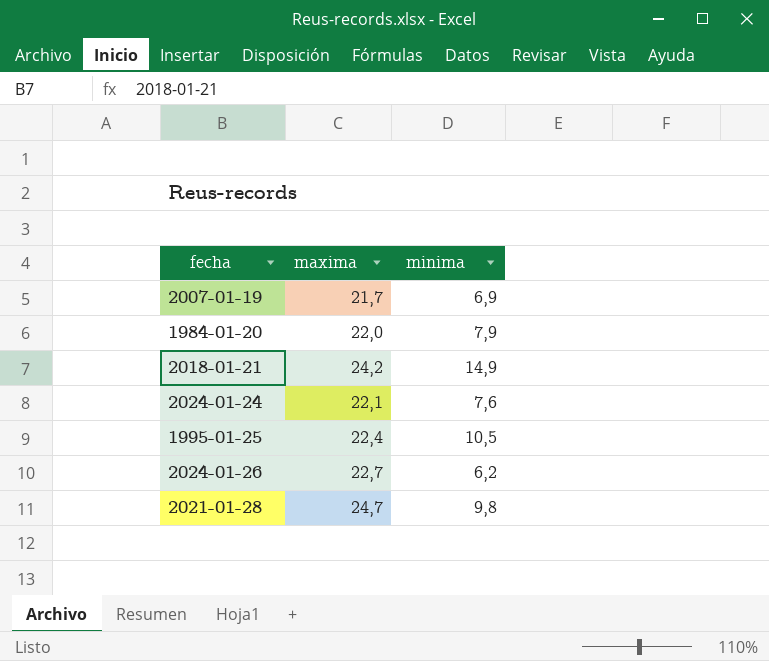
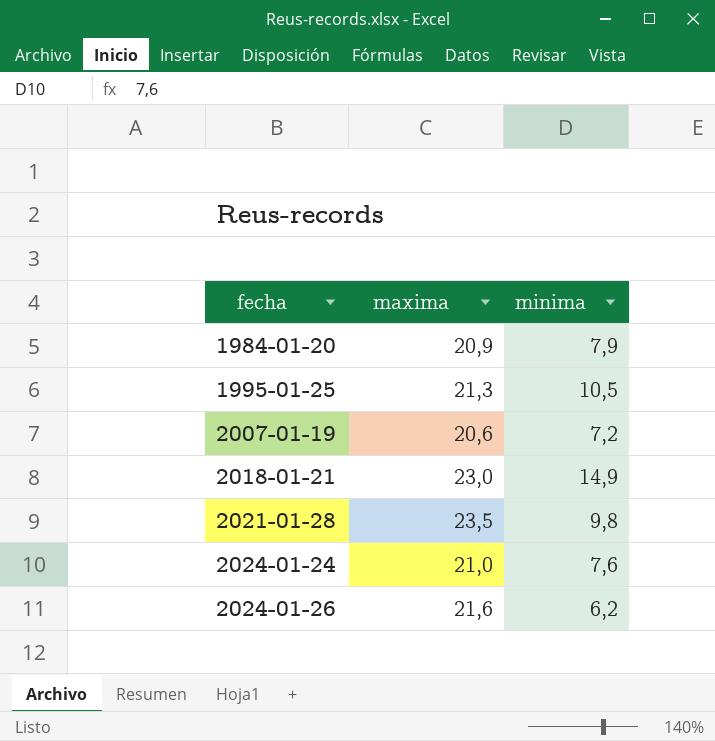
row order: none -> fecha ascending
1984-01-20 | maxima: 22,0 -> 20,9
1995-01-25 | maxima: 22,4 -> 21,3
2007-01-19 | maxima: 21,7 -> 20,6
2007-01-19 | minima: 6,9 -> 7,2
2018-01-21 | maxima: 24,2 -> 23,0
2021-01-28 | maxima: 24,7 -> 23,5
2024-01-24 | maxima: 22,1 -> 21,0
2024-01-26 | maxima: 22,7 -> 21,6

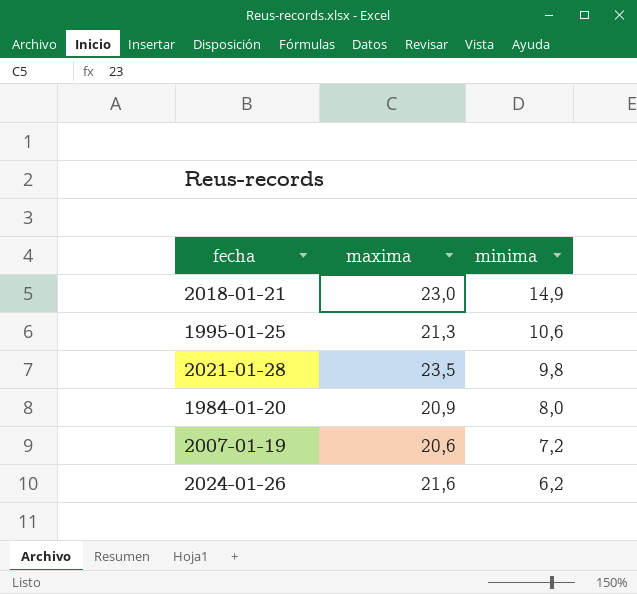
row order: fecha ascending -> minima descending
row 2024-01-24: 21,0 | 7,6 -> none
1995-01-25 | minima: 10,5 -> 10,6
1984-01-20 | minima: 7,9 -> 8,0

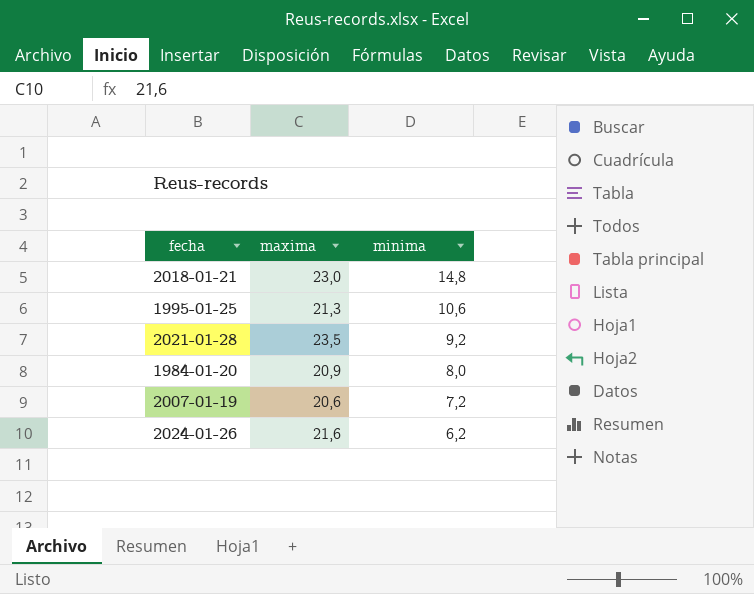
2018-01-21 | minima: 14,9 -> 14,8
2021-01-28 | minima: 9,8 -> 9,2

